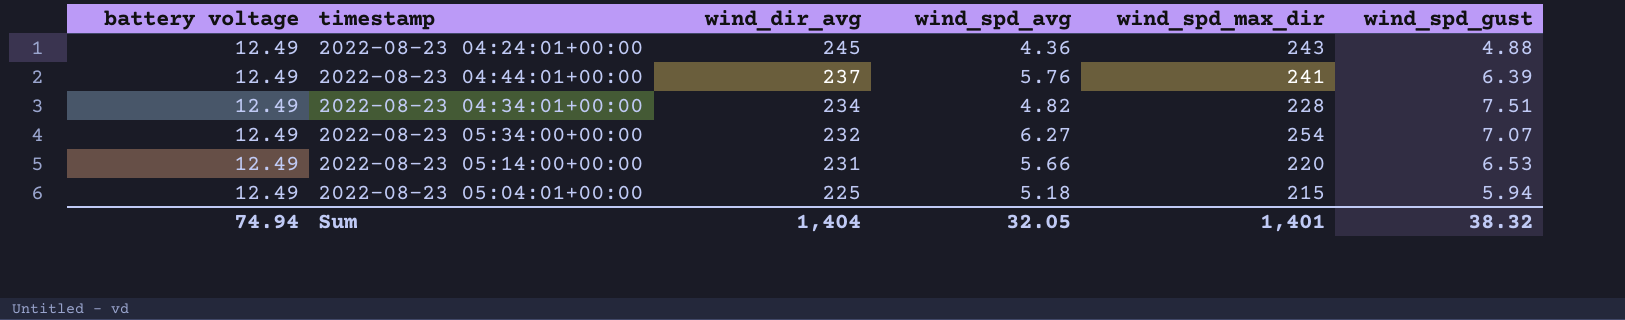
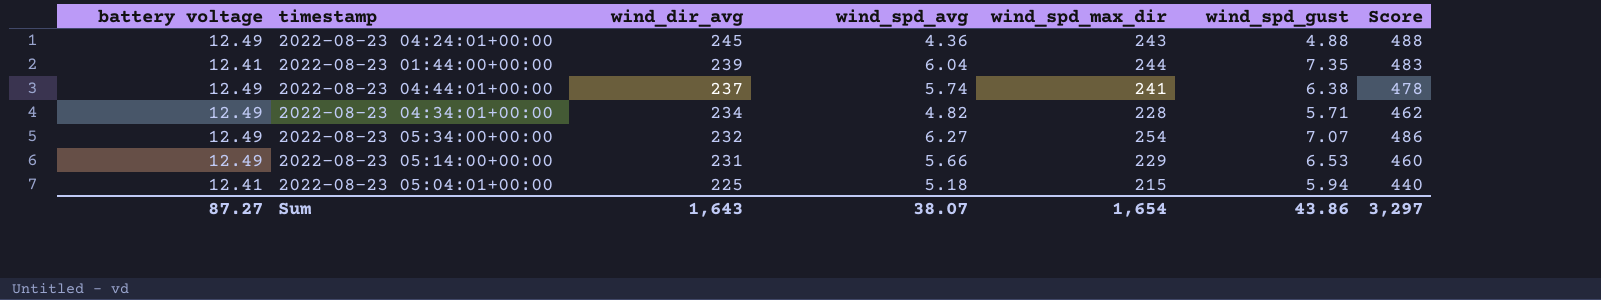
column Score | formula: none -> [wind_dir_avg] + [wind_spd_max_dir]
row 2022-08-23 01:44:00+00:00: none -> 12.41 | 239 | 6.04 | 244 | 7.35 | 483
2022-08-23 04:44:01+00:00 | wind_spd_avg: 5.76 -> 5.74
2022-08-23 04:44:01+00:00 | wind_spd_gust: 6.39 -> 6.38
2022-08-23 04:34:01+00:00 | wind_spd_gust: 7.51 -> 5.71
2022-08-23 05:14:00+00:00 | wind_spd_max_dir: 220 -> 229
2022-08-23 05:04:01+00:00 | battery voltage: 12.49 -> 12.41
Sum | battery voltage: 74.94 -> 87.27
Sum | wind_dir_avg: 1,404 -> 1,643
Sum | wind_spd_avg: 32.05 -> 38.07
Sum | wind_spd_max_dir: 1,401 -> 1,654
Sum | wind_spd_gust: 38.32 -> 43.86

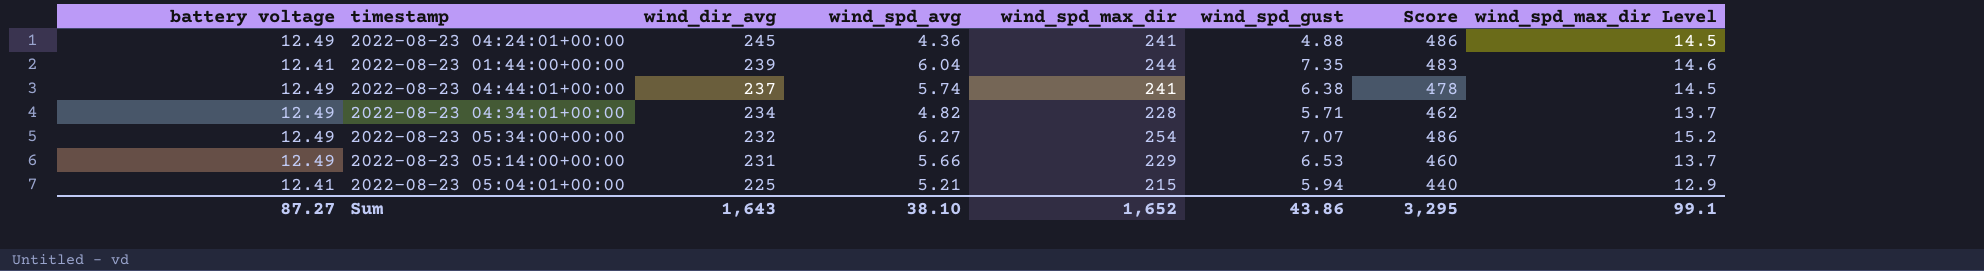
column wind_spd_max_dir Level | formula: none -> [wind_spd_max_dir] * 0.06
2022-08-23 04:24:01+00:00 | wind_spd_max_dir: 243 -> 241
2022-08-23 04:24:01+00:00 | Score: 488 -> 486
2022-08-23 05:04:01+00:00 | wind_spd_avg: 5.18 -> 5.21
Sum | wind_spd_avg: 38.07 -> 38.10
Sum | wind_spd_max_dir: 1,654 -> 1,652
Sum | Score: 3,297 -> 3,295

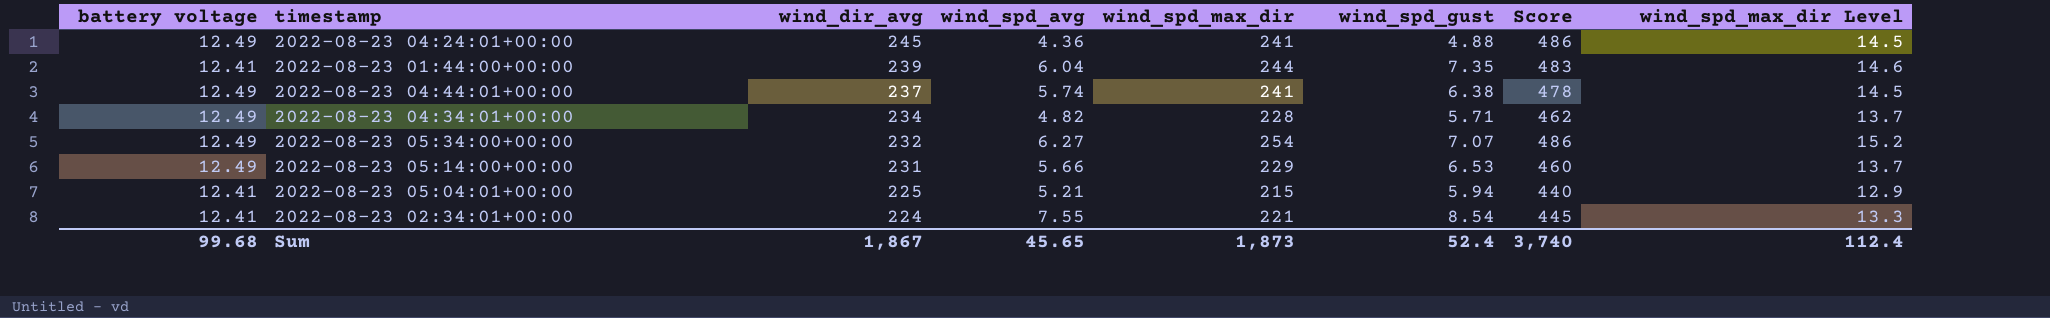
row 2022-08-23 02:34:01+00:00: none -> 12.41 | 224 | 7.55 | 221 | 8.54 | 445 | 13.3
Sum | battery voltage: 87.27 -> 99.68
Sum | wind_dir_avg: 1,643 -> 1,867
Sum | wind_spd_avg: 38.10 -> 45.65
Sum | wind_spd_max_dir: 1,652 -> 1,873
Sum | wind_spd_gust: 43.86 -> 52.4
Sum | Score: 3,295 -> 3,740
Sum | wind_spd_max_dir Level: 99.1 -> 112.4

